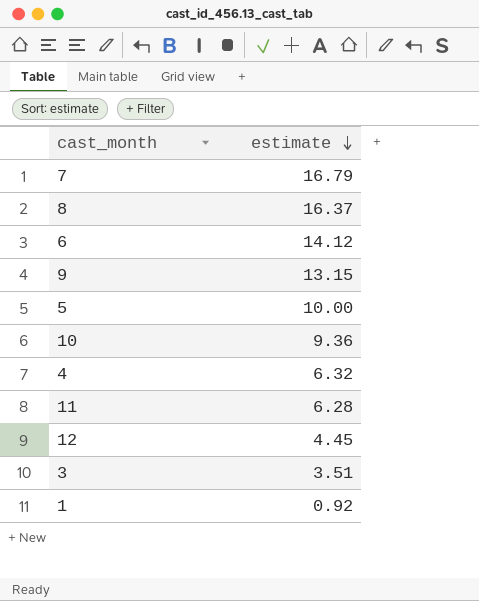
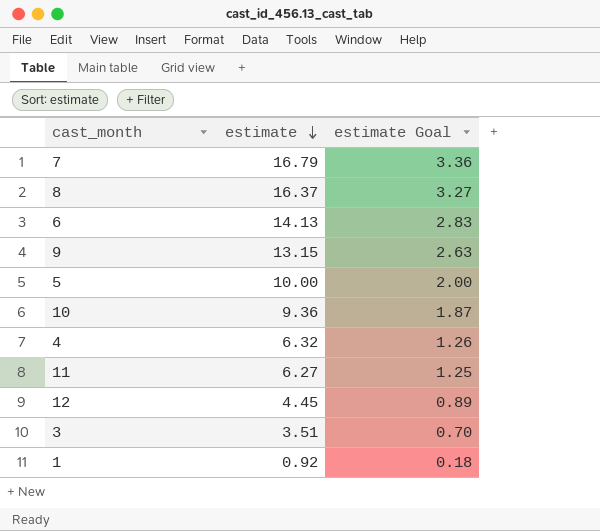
column estimate Goal | formula: none -> [estimate] * 0.2
6 | estimate: 14.12 -> 14.13
11 | estimate: 6.28 -> 6.27

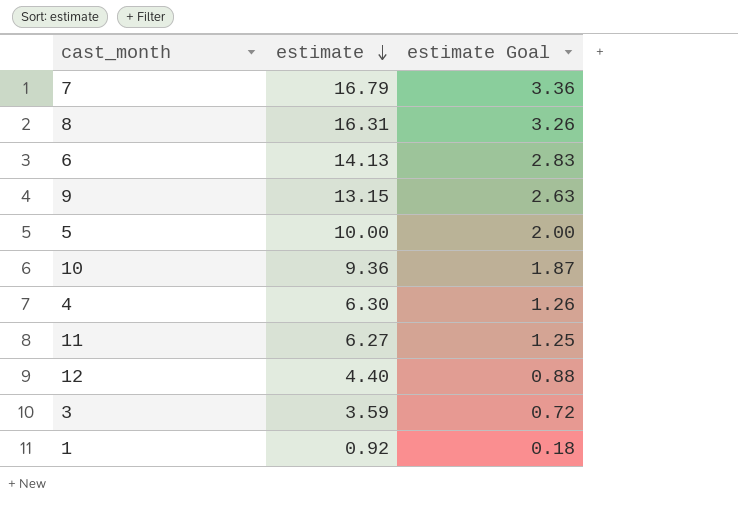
8 | estimate: 16.37 -> 16.31
8 | estimate Goal: 3.27 -> 3.26
4 | estimate: 6.32 -> 6.30
12 | estimate: 4.45 -> 4.40
12 | estimate Goal: 0.89 -> 0.88
3 | estimate: 3.51 -> 3.59
3 | estimate Goal: 0.70 -> 0.72

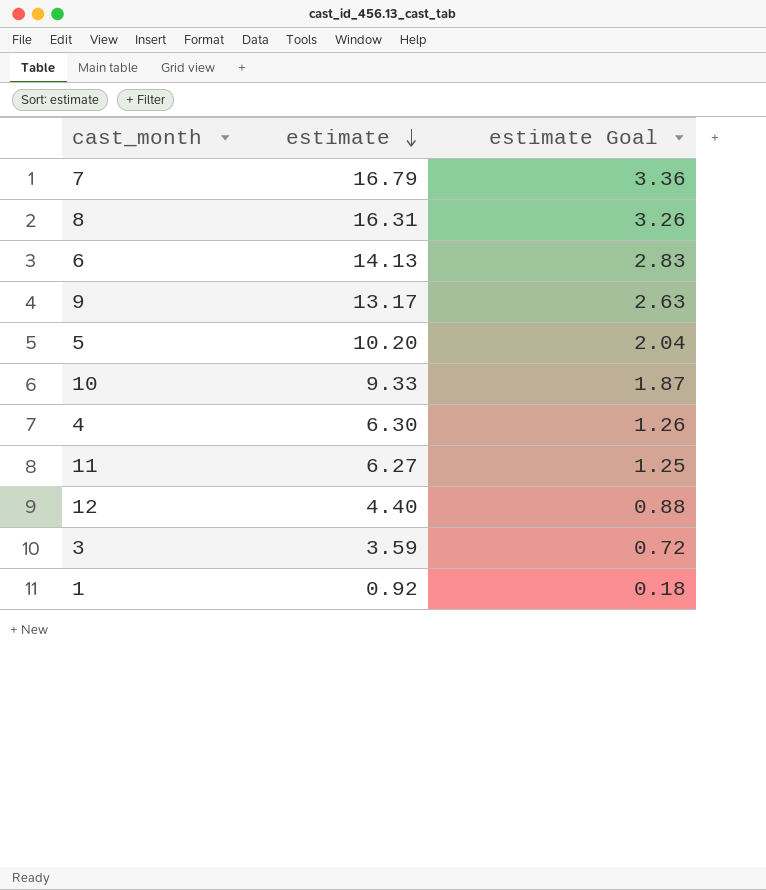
9 | estimate: 13.15 -> 13.17
5 | estimate: 10.00 -> 10.20
5 | estimate Goal: 2.00 -> 2.04
10 | estimate: 9.36 -> 9.33

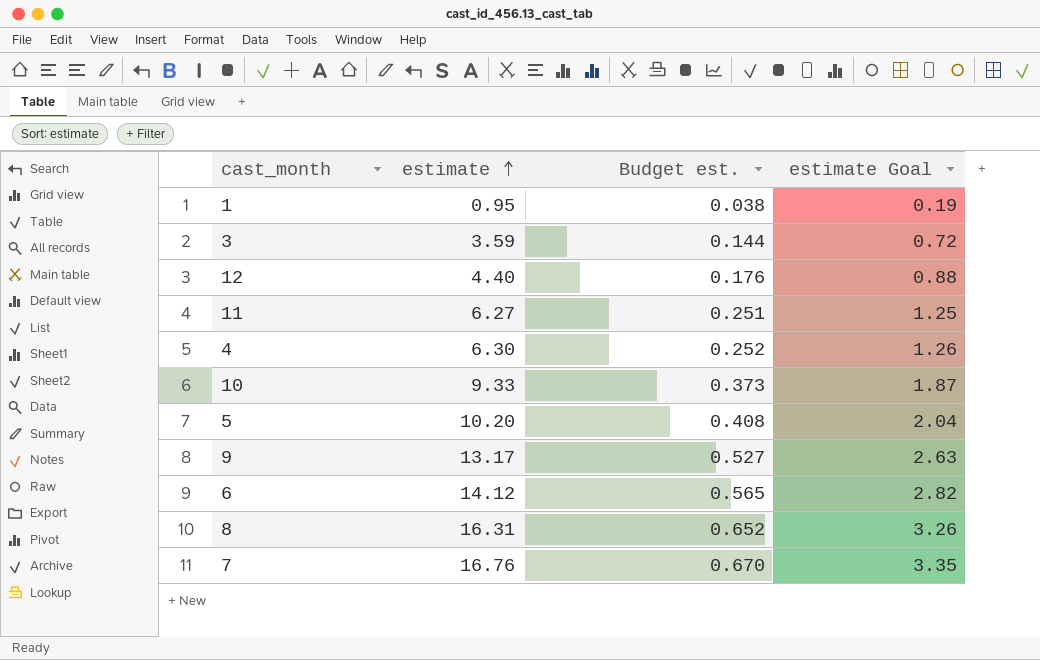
row order: estimate descending -> estimate ascending
column Budget est. | formula: none -> [estimate] * 0.04
1 | estimate: 0.92 -> 0.95
1 | estimate Goal: 0.18 -> 0.19
6 | estimate: 14.13 -> 14.12
6 | estimate Goal: 2.83 -> 2.82
7 | estimate: 16.79 -> 16.76
7 | estimate Goal: 3.36 -> 3.35

